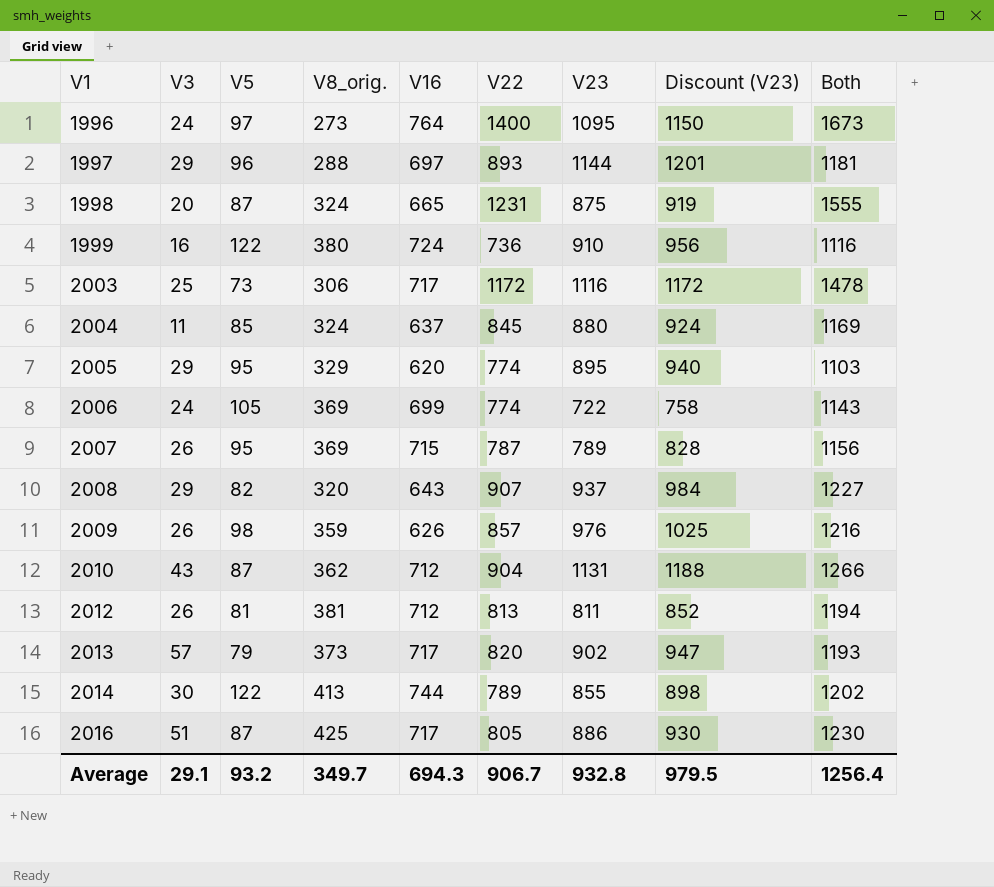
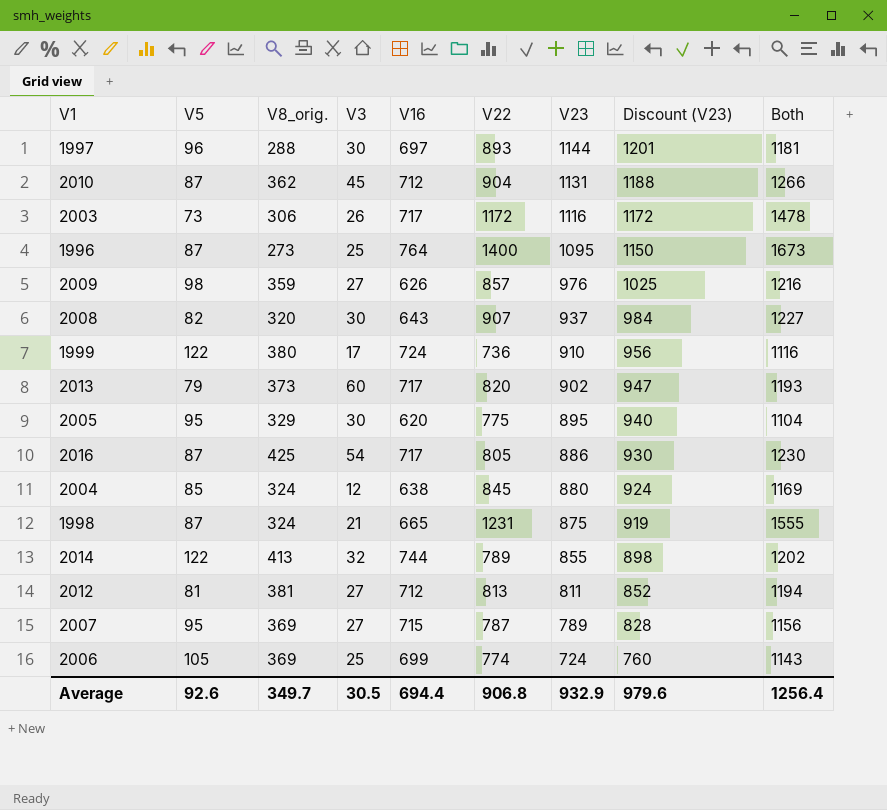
row order: V1 ascending -> V23 descending
column V3 | position: 2 -> 4
1997 | V3: 29 -> 30
2010 | V3: 43 -> 45
2003 | V3: 25 -> 26
1996 | V5: 97 -> 87
1996 | V3: 24 -> 25
2009 | V3: 26 -> 27
2008 | V3: 29 -> 30
1999 | V3: 16 -> 17
2013 | V3: 57 -> 60
2005 | V3: 29 -> 30
2005 | V22: 774 -> 775
2005 | Both: 1103 -> 1104
2016 | V3: 51 -> 54
2004 | V3: 11 -> 12
2004 | V16: 637 -> 638
1998 | V3: 20 -> 21
2014 | V3: 30 -> 32
2012 | V3: 26 -> 27
2007 | V3: 26 -> 27
2006 | V3: 24 -> 25
2006 | V23: 722 -> 724
2006 | Discount (V23): 758 -> 760
Average | V5: 93.2 -> 92.6
Average | V3: 29.1 -> 30.5
Average | V16: 694.3 -> 694.4
Average | V22: 906.7 -> 906.8
Average | V23: 932.8 -> 932.9
Average | Discount (V23): 979.5 -> 979.6

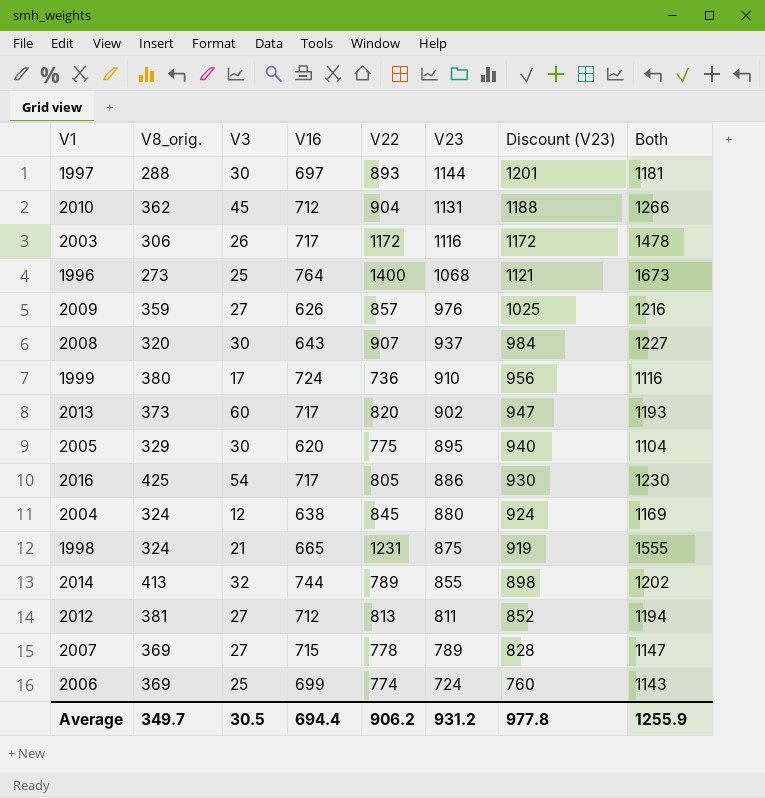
column V5 | position: 2 -> none
1996 | V23: 1095 -> 1068
1996 | Discount (V23): 1150 -> 1121
2007 | V22: 787 -> 778
2007 | Both: 1156 -> 1147
Average | V22: 906.8 -> 906.2
Average | V23: 932.9 -> 931.2
Average | Discount (V23): 979.6 -> 977.8
Average | Both: 1256.4 -> 1255.9

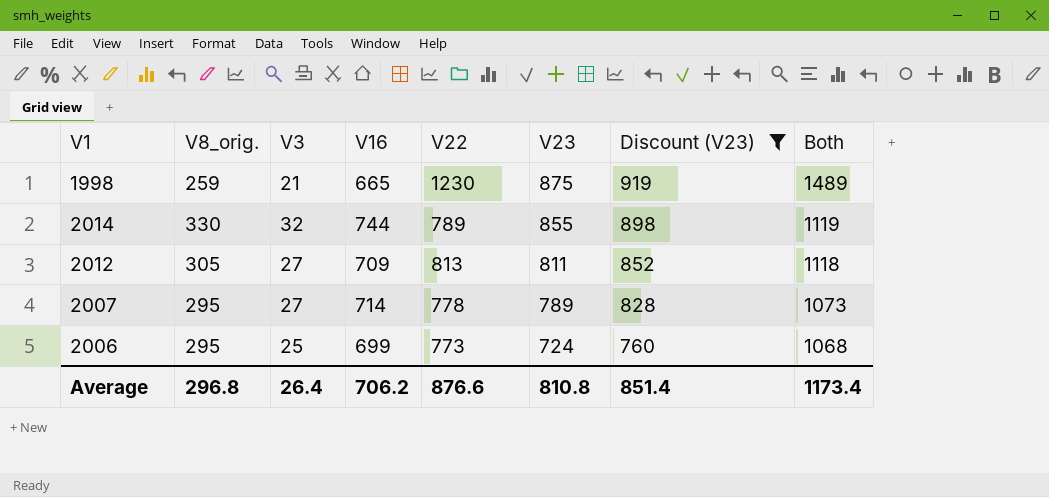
filter: none -> Discount (V23) <= 919
1998 | V8_orig.: 324 -> 259
1998 | V22: 1231 -> 1230
1998 | Both: 1555 -> 1489
2014 | V8_orig.: 413 -> 330
2014 | Both: 1202 -> 1119
2012 | V8_orig.: 381 -> 305
2012 | V16: 712 -> 709
2012 | Both: 1194 -> 1118
2007 | V8_orig.: 369 -> 295
2007 | V16: 715 -> 714
2007 | Both: 1147 -> 1073
2006 | V8_orig.: 369 -> 295
2006 | V22: 774 -> 773
2006 | Both: 1143 -> 1068
Average | V8_orig.: 349.7 -> 296.8
Average | V3: 30.5 -> 26.4
Average | V16: 694.4 -> 706.2
Average | V22: 906.2 -> 876.6
Average | V23: 931.2 -> 810.8
Average | Discount (V23): 977.8 -> 851.4
Average | Both: 1255.9 -> 1173.4

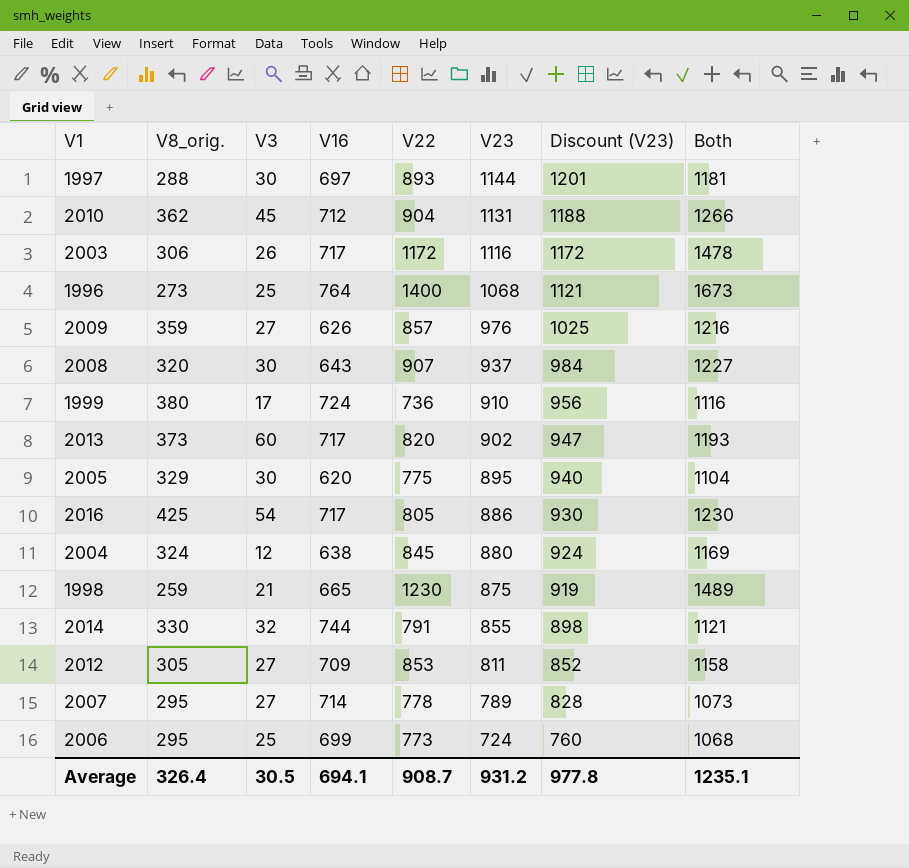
filter: Discount (V23) <= 919 -> none
2014 | V22: 789 -> 791
2014 | Both: 1119 -> 1121
2012 | V22: 813 -> 853
2012 | Both: 1118 -> 1158
Average | V8_orig.: 296.8 -> 326.4
Average | V3: 26.4 -> 30.5
Average | V16: 706.2 -> 694.1
Average | V22: 876.6 -> 908.7
Average | V23: 810.8 -> 931.2
Average | Discount (V23): 851.4 -> 977.8
Average | Both: 1173.4 -> 1235.1

